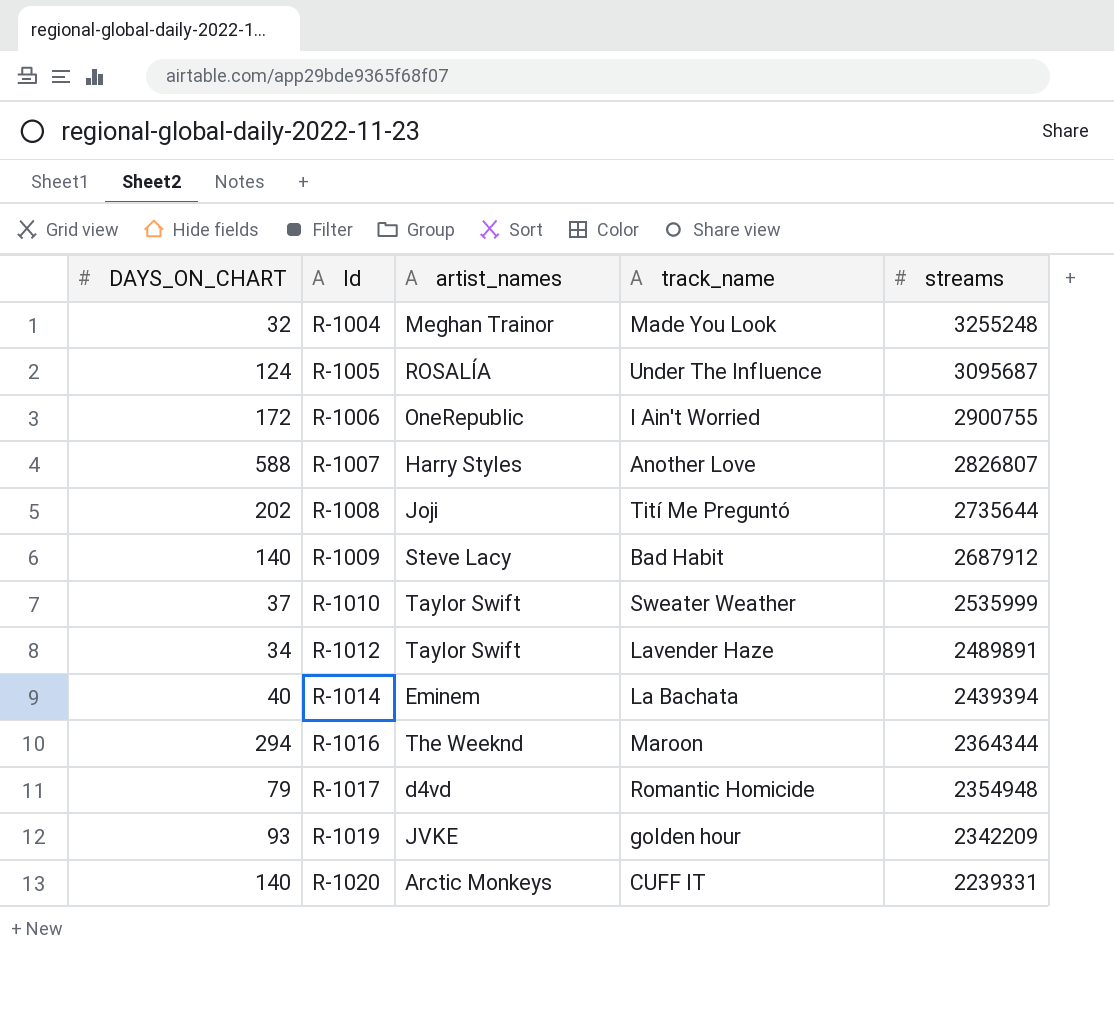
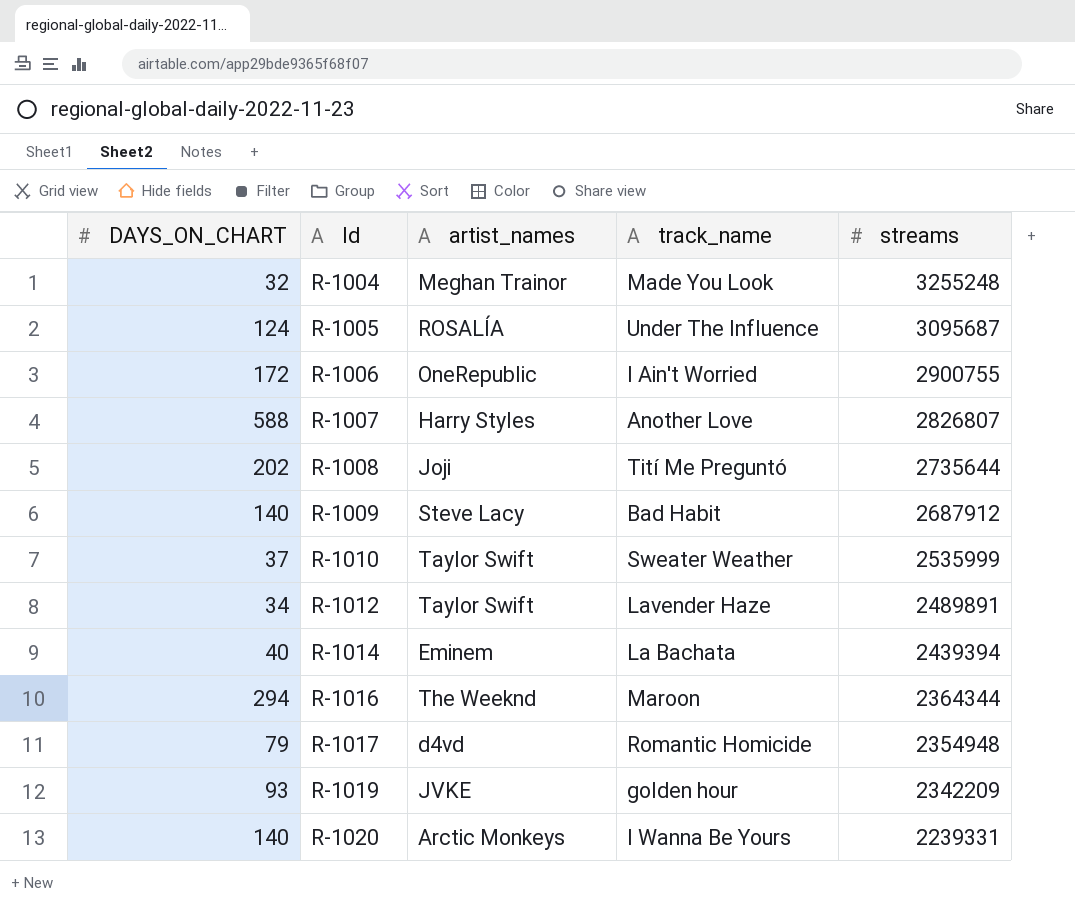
R-1020 | track_name: CUFF IT -> I Wanna Be Yours

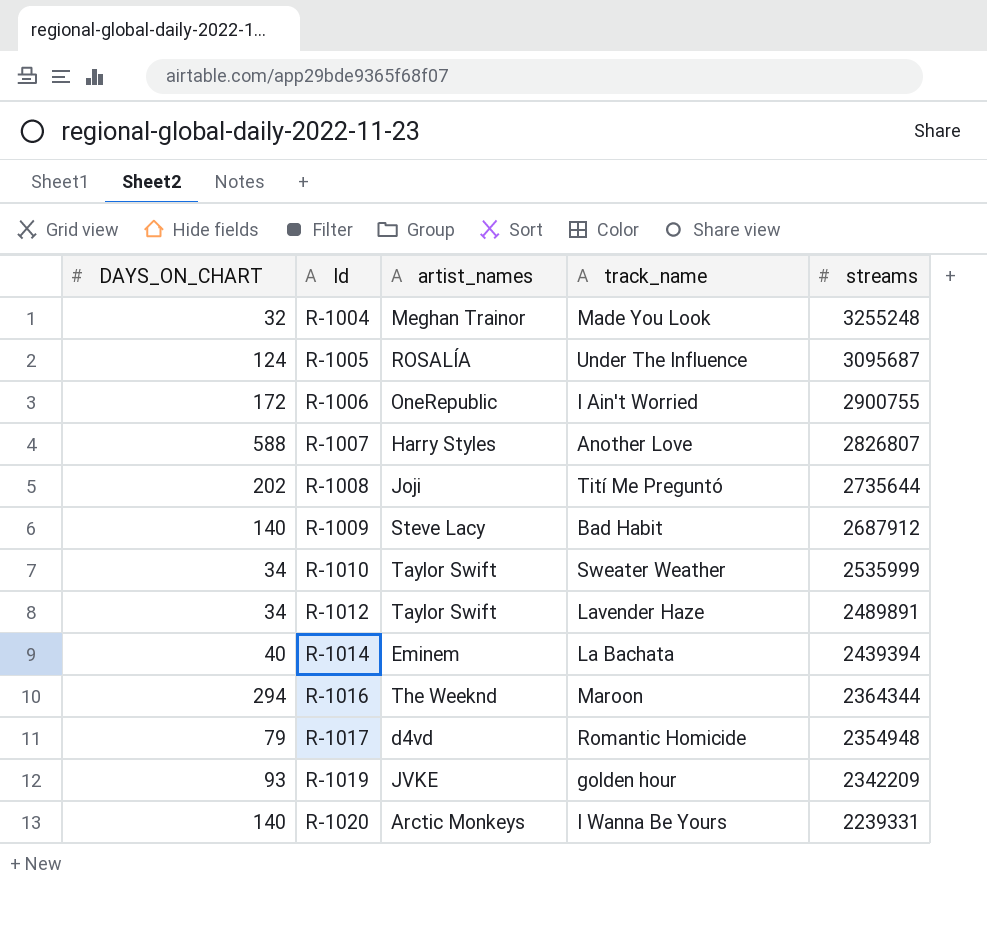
R-1010 | DAYS_ON_CHART: 37 -> 34

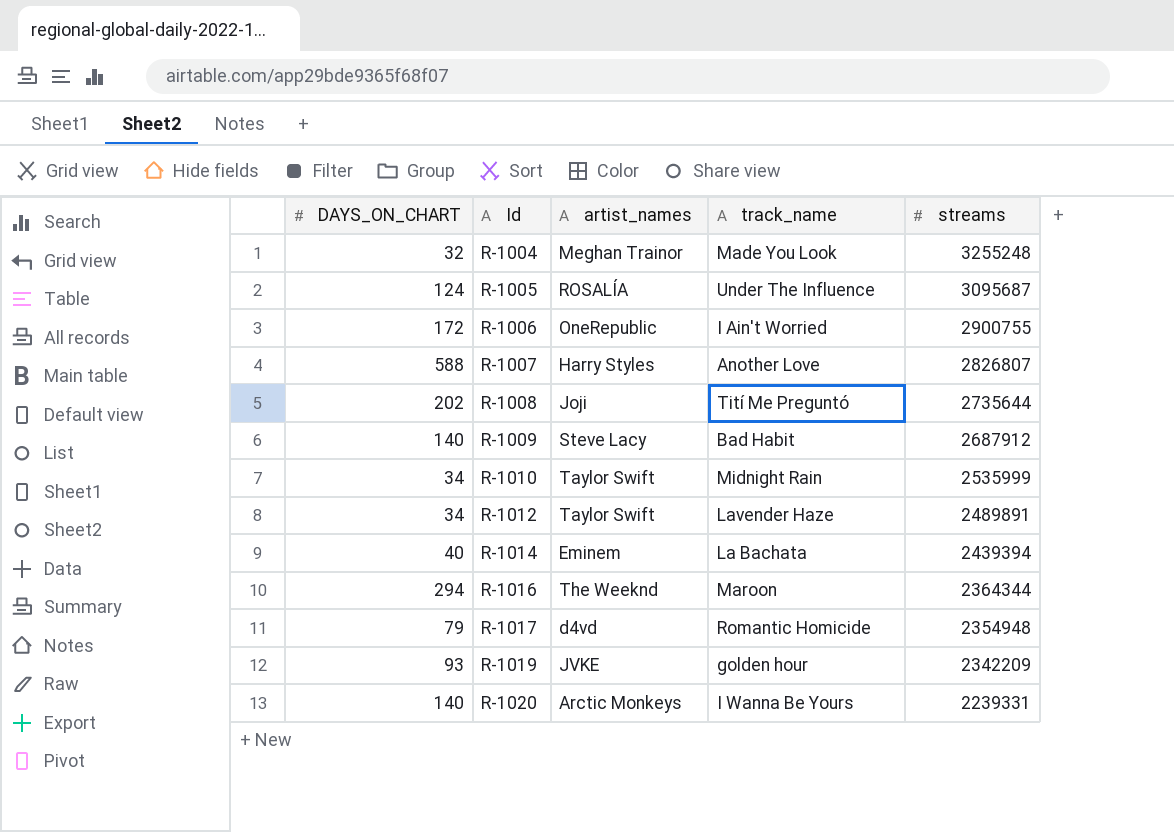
R-1010 | track_name: Sweater Weather -> Midnight Rain

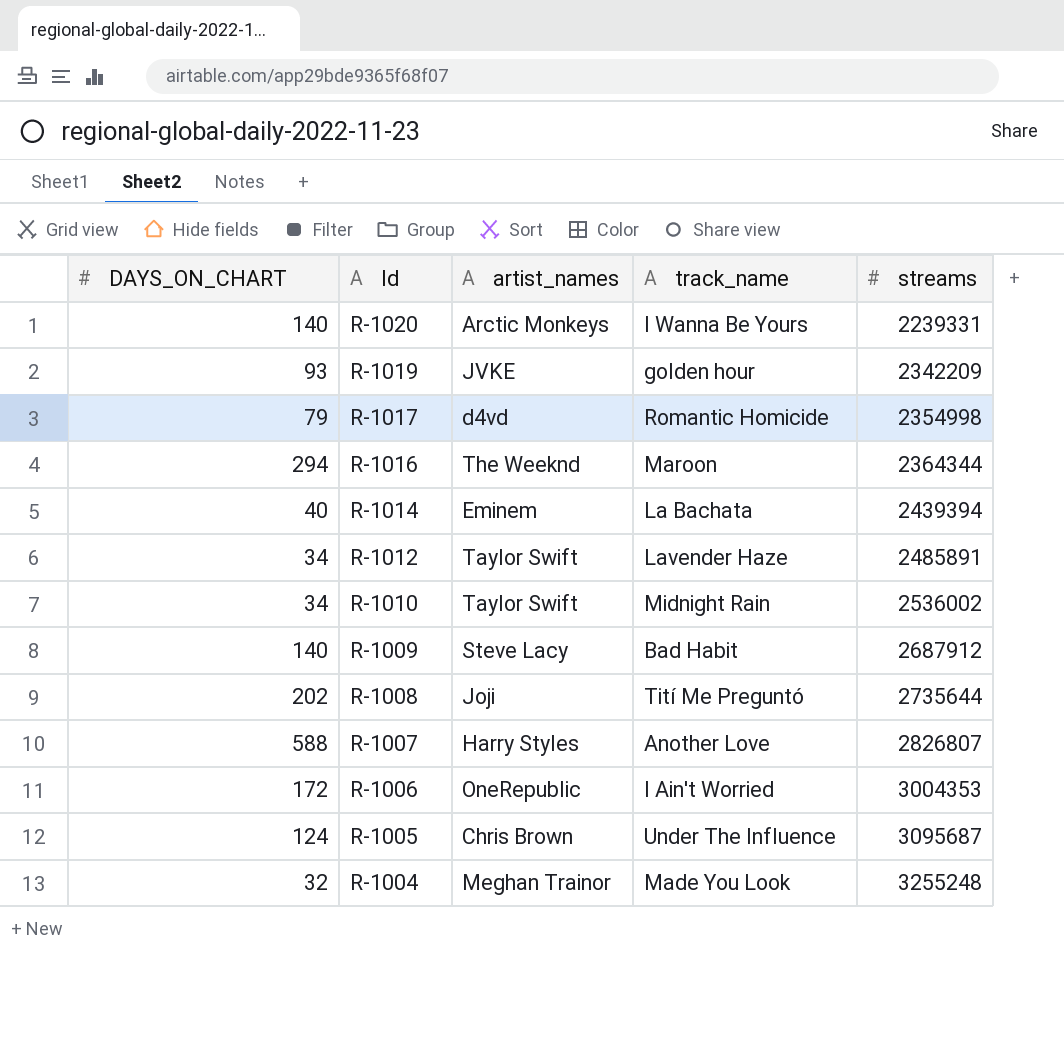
row order: Id ascending -> Id descending
R-1017 | streams: 2354948 -> 2354998
R-1012 | streams: 2489891 -> 2485891
R-1010 | streams: 2535999 -> 2536002
R-1006 | streams: 2900755 -> 3004353
R-1005 | artist_names: ROSALÍA -> Chris Brown

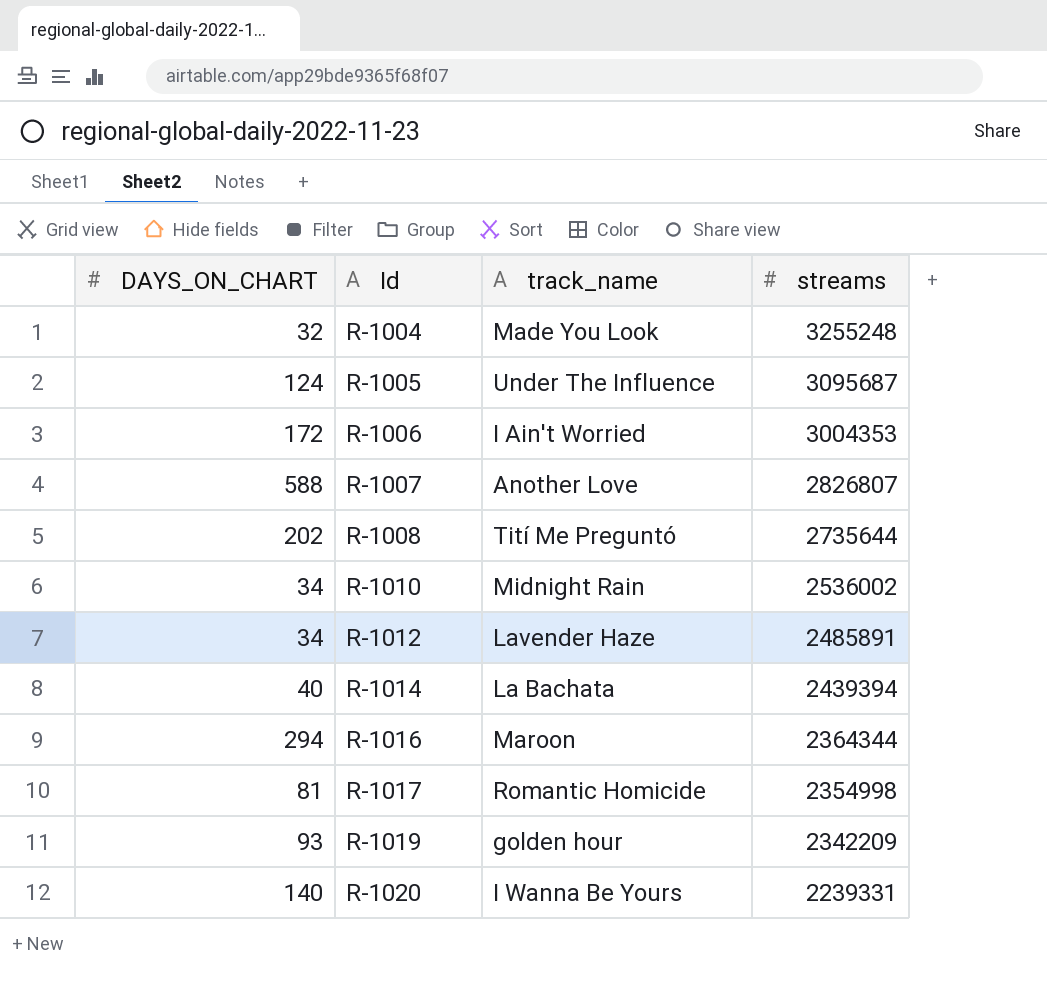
row order: Id descending -> Id ascending
column artist_names | position: 3 -> none
row R-1009: 140 | Steve Lacy | Bad Habit | 2687912 -> none
R-1017 | DAYS_ON_CHART: 79 -> 81

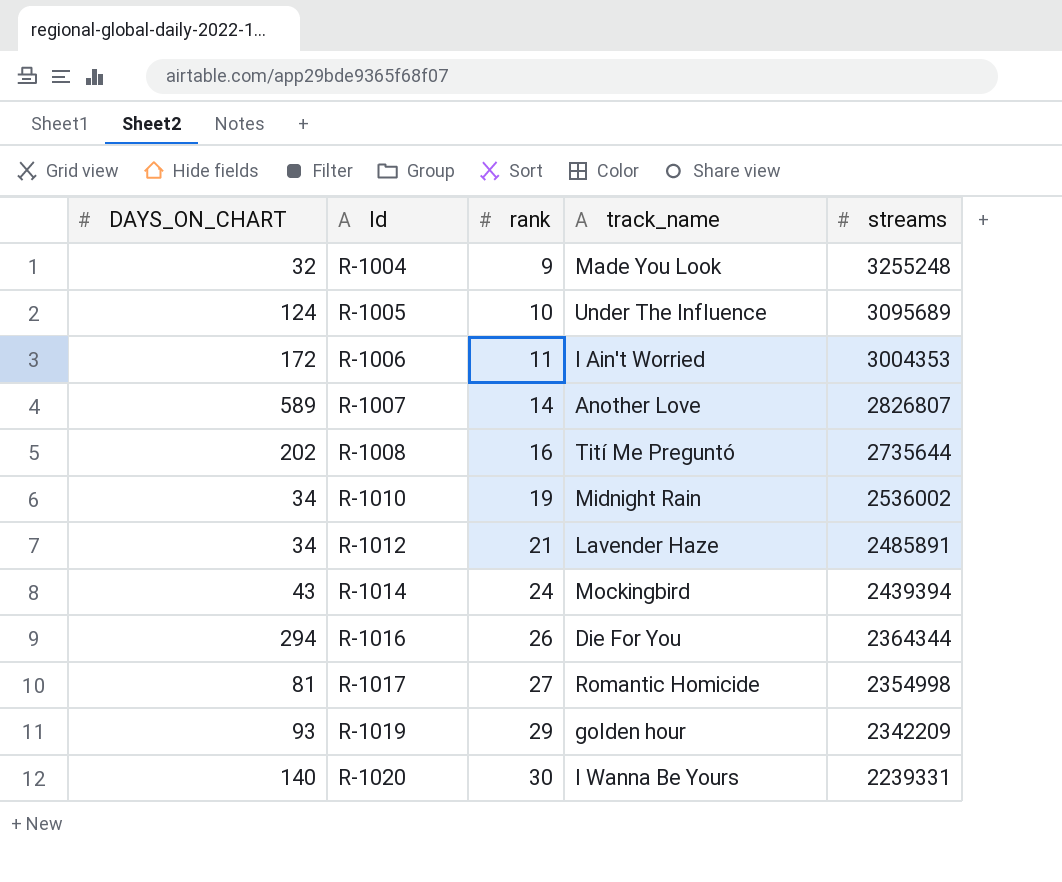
column rank | position: none -> 3
R-1005 | streams: 3095687 -> 3095689
R-1007 | DAYS_ON_CHART: 588 -> 589
R-1014 | DAYS_ON_CHART: 40 -> 43
R-1014 | track_name: La Bachata -> Mockingbird
R-1016 | track_name: Maroon -> Die For You

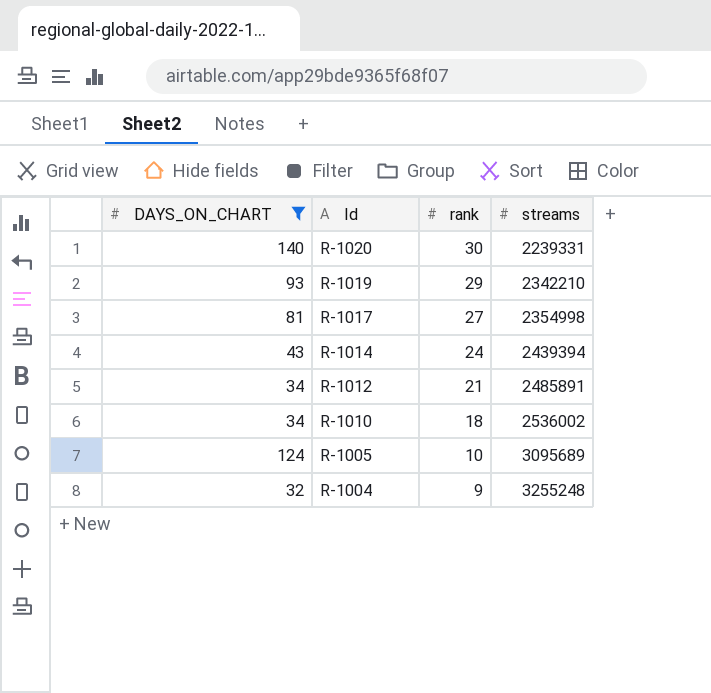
filter: none -> DAYS_ON_CHART <= 140
row order: Id ascending -> Id descending
column track_name | position: 4 -> none
R-1019 | streams: 2342209 -> 2342210
R-1010 | rank: 19 -> 18

